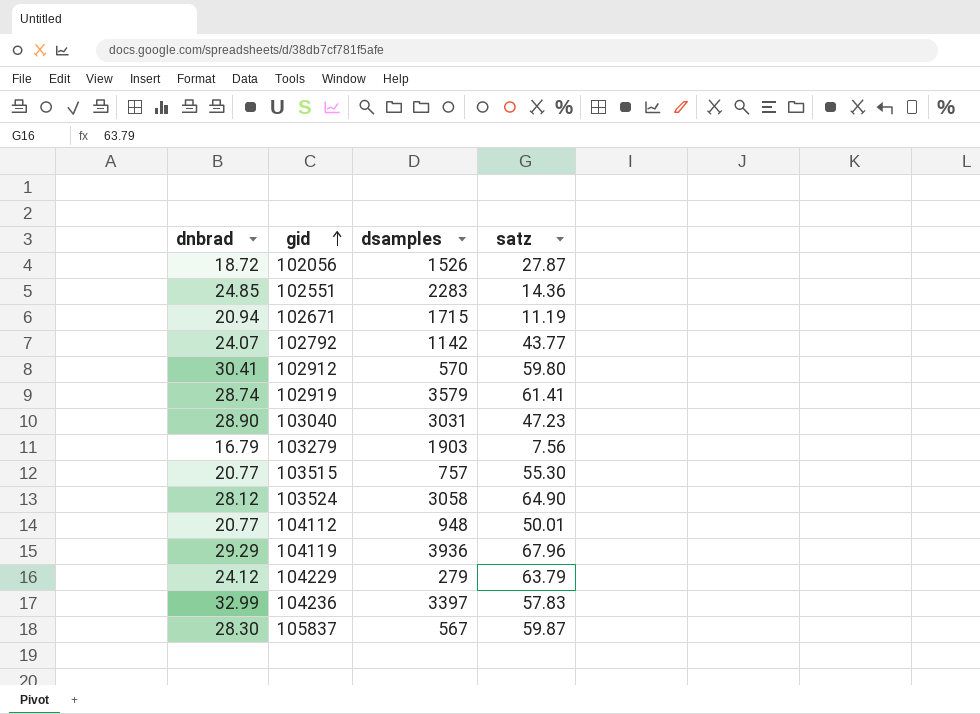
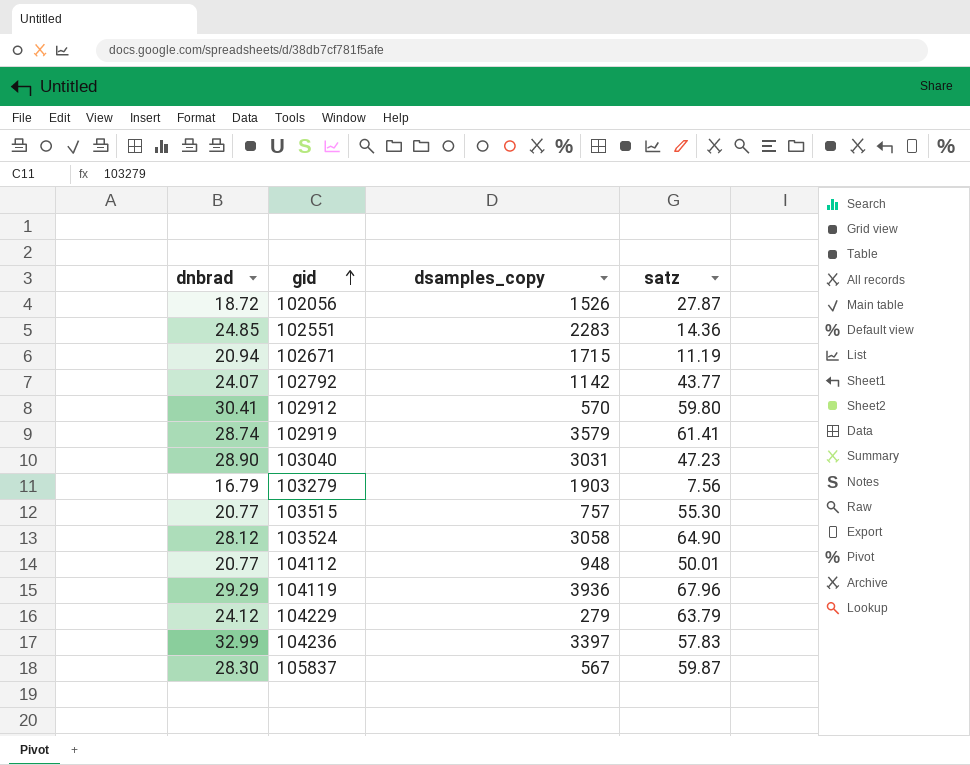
column name: dsamples -> dsamples_copy

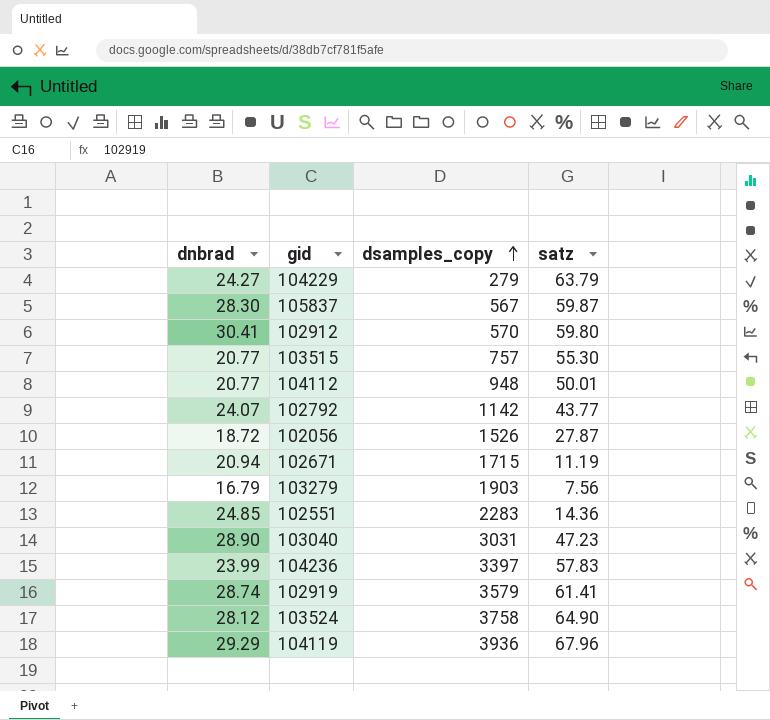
row order: gid ascending -> dsamples_copy ascending
104229 | dnbrad: 24.12 -> 24.27
104236 | dnbrad: 32.99 -> 23.99
103524 | dsamples_copy: 3058 -> 3758

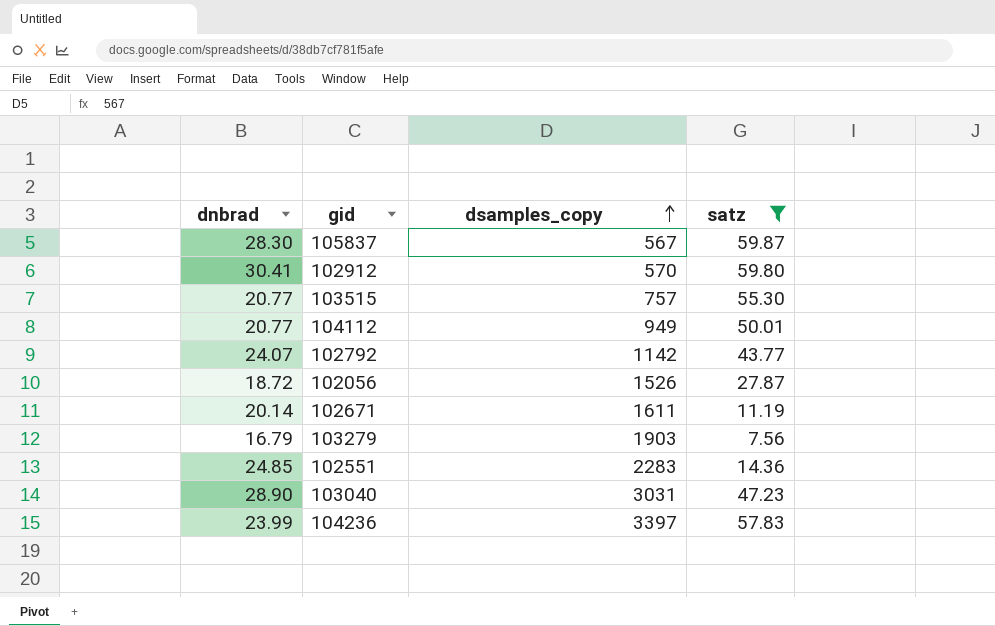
filter: none -> satz <= 59.87
104112 | dsamples_copy: 948 -> 949
102671 | dnbrad: 20.94 -> 20.14
102671 | dsamples_copy: 1715 -> 1611

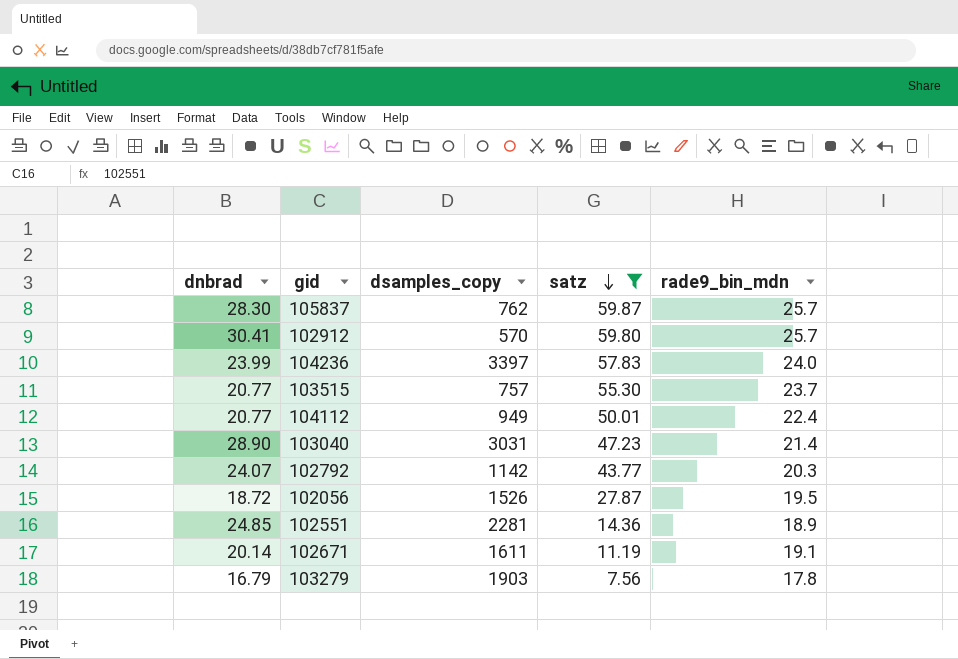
row order: dsamples_copy ascending -> satz descending
column rade9_bin_mdn | position: none -> 5
105837 | dsamples_copy: 567 -> 762
102551 | dsamples_copy: 2283 -> 2281

